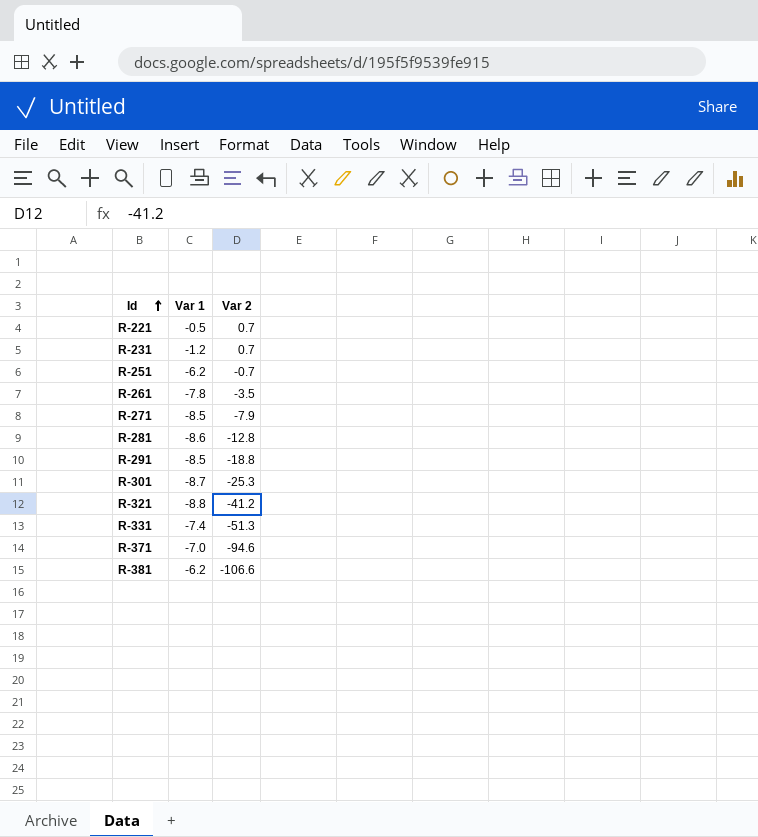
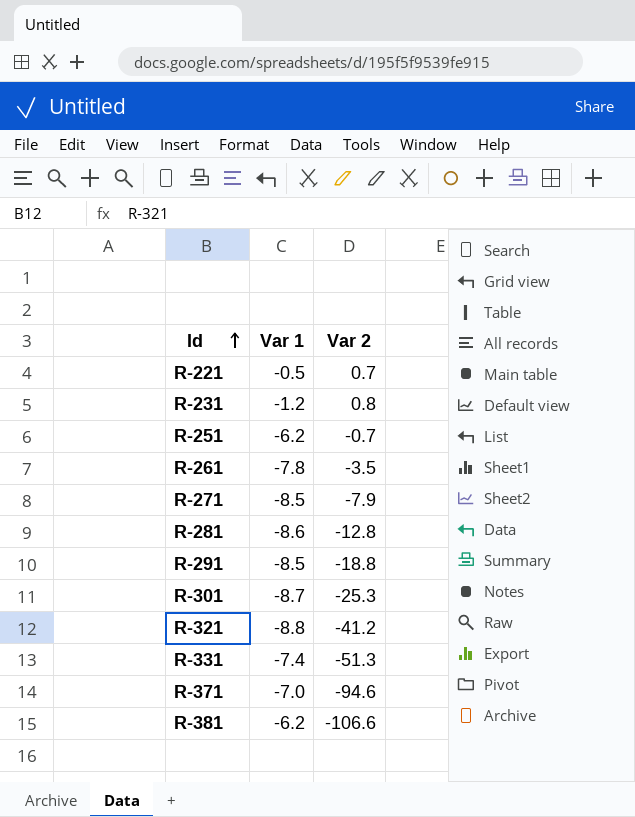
R-231 | Var 2: 0.7 -> 0.8

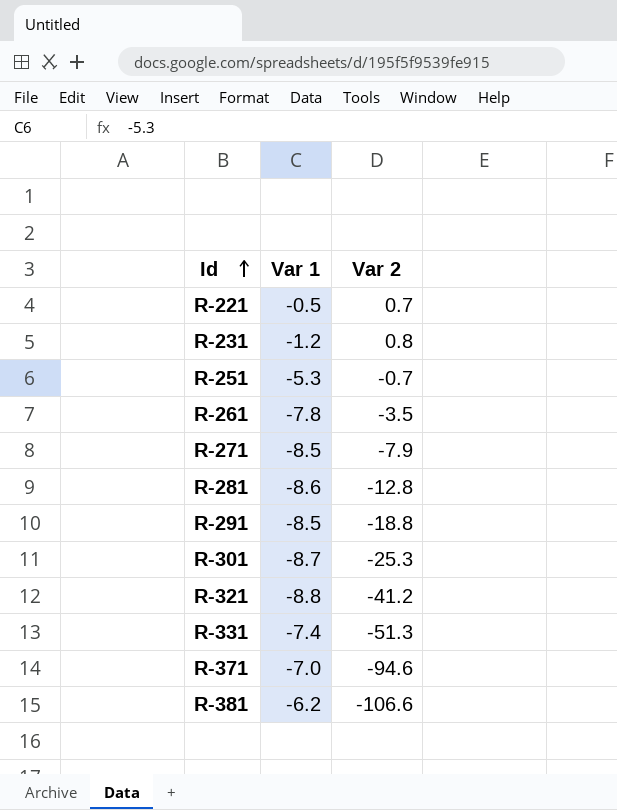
R-251 | Var 1: -6.2 -> -5.3

